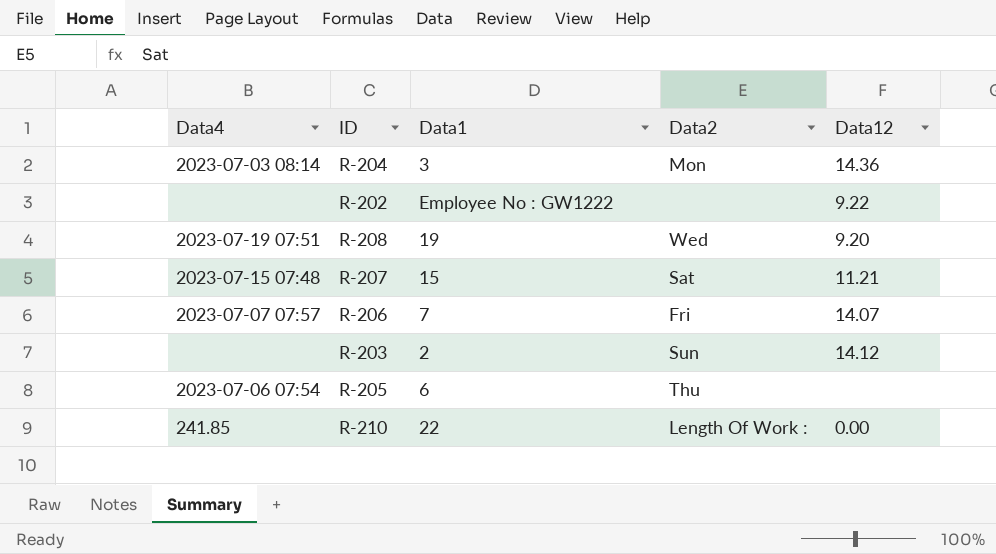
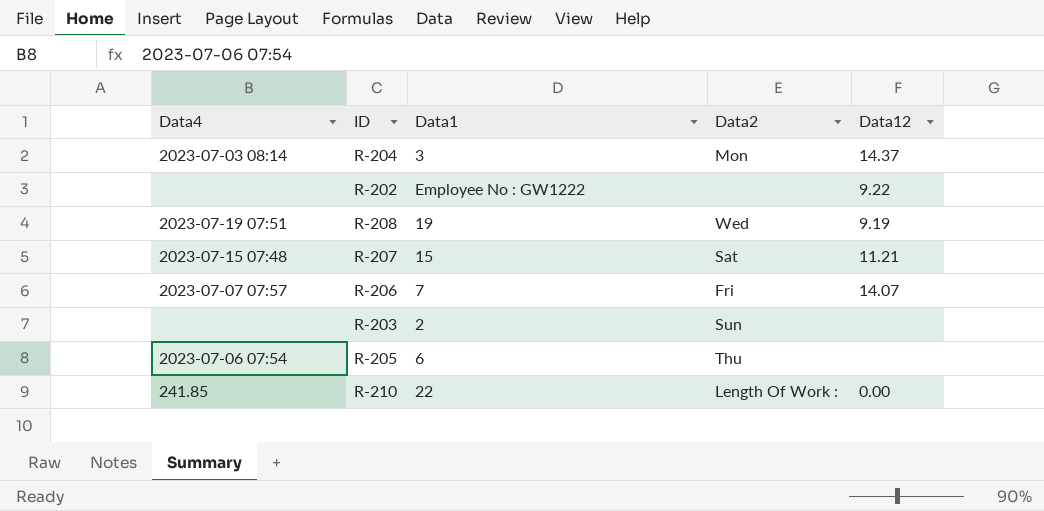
R-204 | Data12: 14.36 -> 14.37
R-208 | Data12: 9.20 -> 9.19
R-203 | Data12: 14.12 -> none

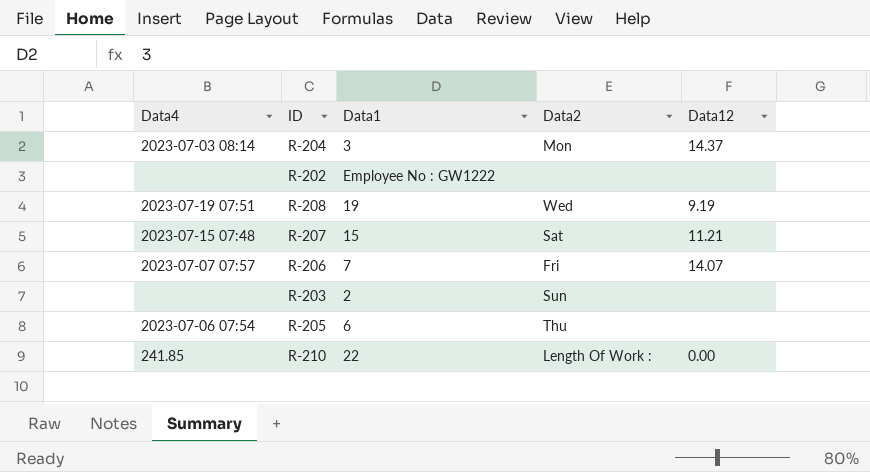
R-202 | Data12: 9.22 -> none

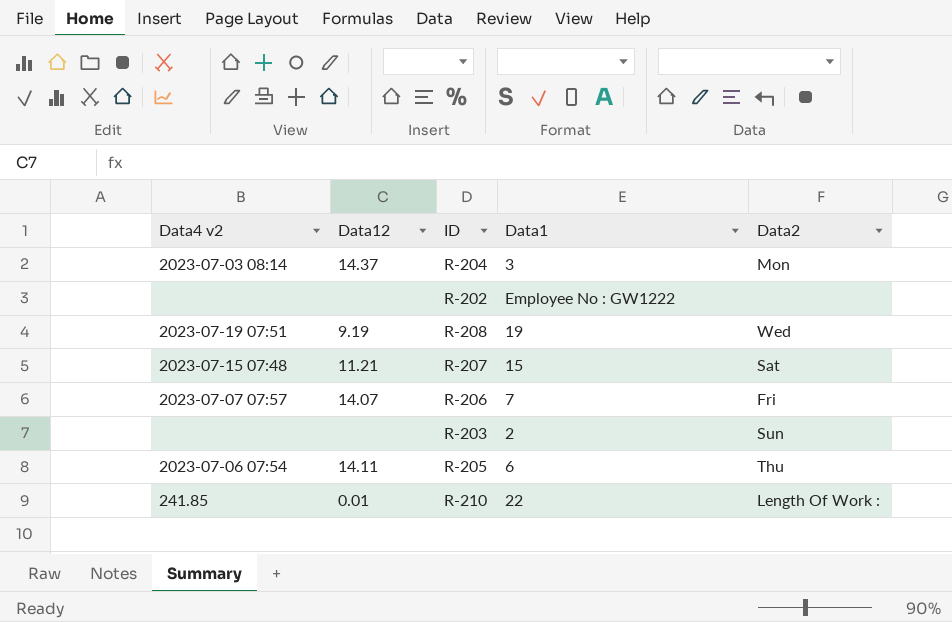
column name: Data4 -> Data4 v2
column Data12 | position: 5 -> 2
R-205 | Data12: none -> 14.11
R-210 | Data12: 0.00 -> 0.01

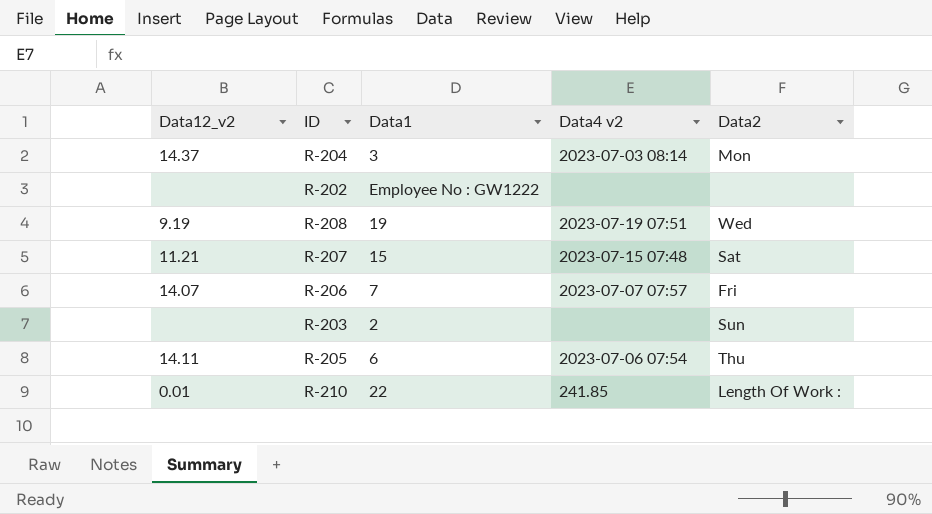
column name: Data12 -> Data12_v2
column Data4 v2 | position: 1 -> 4

